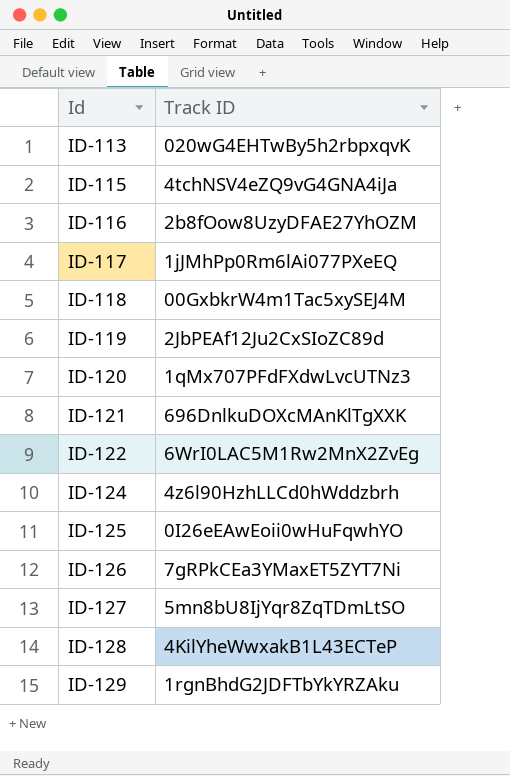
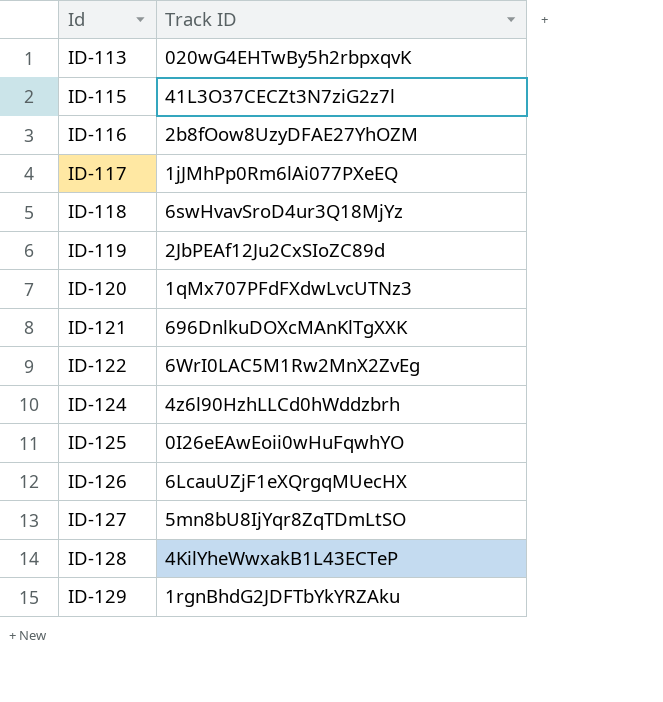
ID-115 | Track ID: 4tchNSV4eZQ9vG4GNA4iJa -> 41L3O37CECZt3N7ziG2z7l
ID-118 | Track ID: 00GxbkrW4m1Tac5xySEJ4M -> 6swHvavSroD4ur3Q18MjYz
ID-126 | Track ID: 7gRPkCEa3YMaxET5ZYT7Ni -> 6LcauUZjF1eXQrgqMUecHX

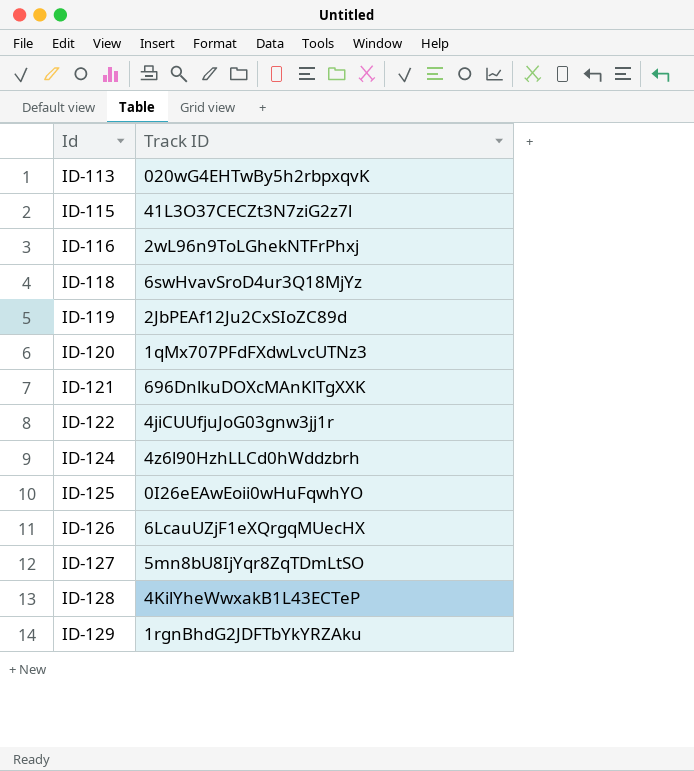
row ID-117: 1jJMhPp0Rm6lAi077PXeEQ -> none
ID-116 | Track ID: 2b8fOow8UzyDFAE27YhOZM -> 2wL96n9ToLGhekNTFrPhxj
ID-122 | Track ID: 6WrI0LAC5M1Rw2MnX2ZvEg -> 4jiCUUfjuJoG03gnw3jj1r

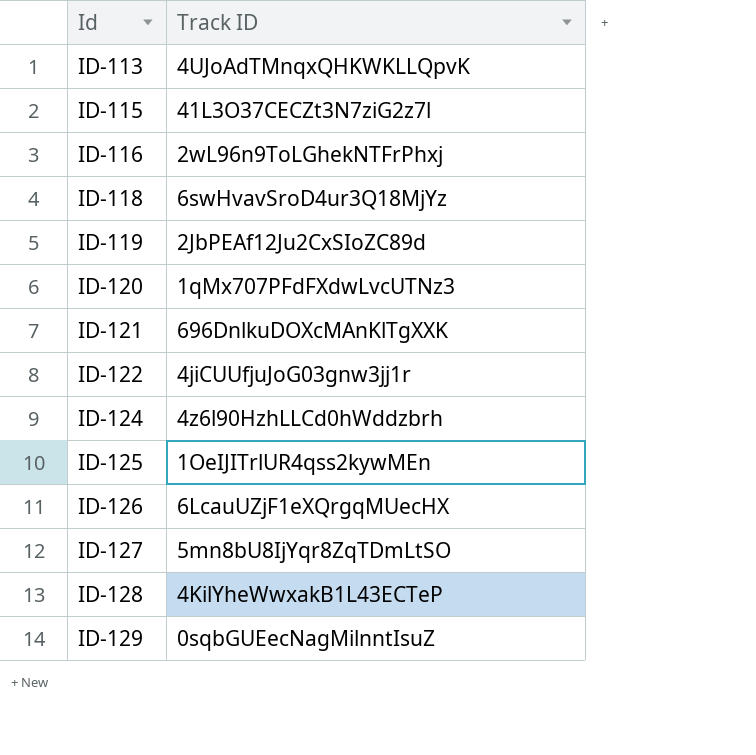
ID-113 | Track ID: 020wG4EHTwBy5h2rbpxqvK -> 4UJoAdTMnqxQHKWKLLQpvK
ID-125 | Track ID: 0I26eEAwEoii0wHuFqwhYO -> 1OeIJITrlUR4qss2kywMEn
ID-129 | Track ID: 1rgnBhdG2JDFTbYkYRZAku -> 0sqbGUEecNagMilnntIsuZ

